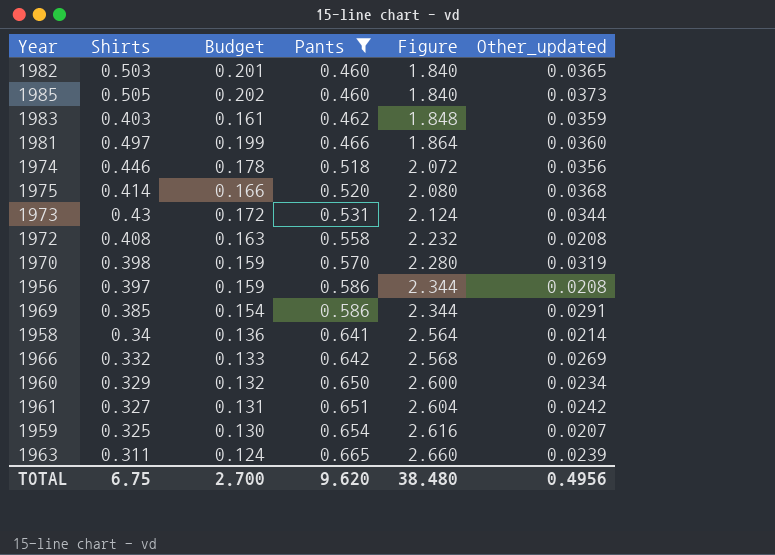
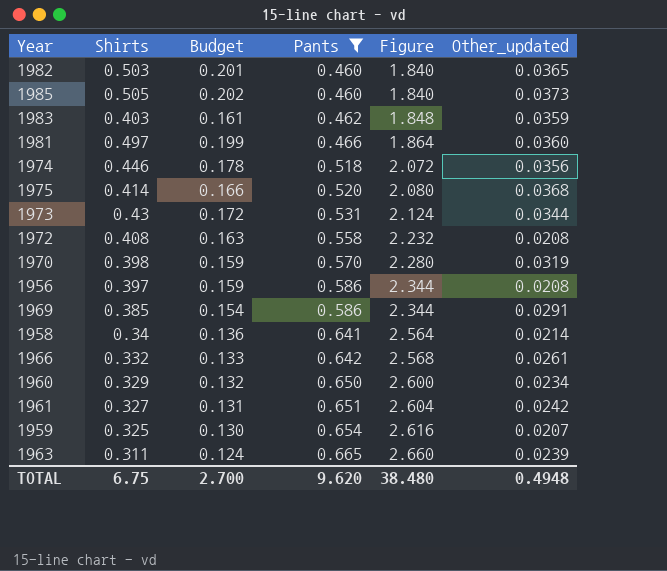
1966 | Other_updated: 0.0269 -> 0.0261
TOTAL | Other_updated: 0.4956 -> 0.4948

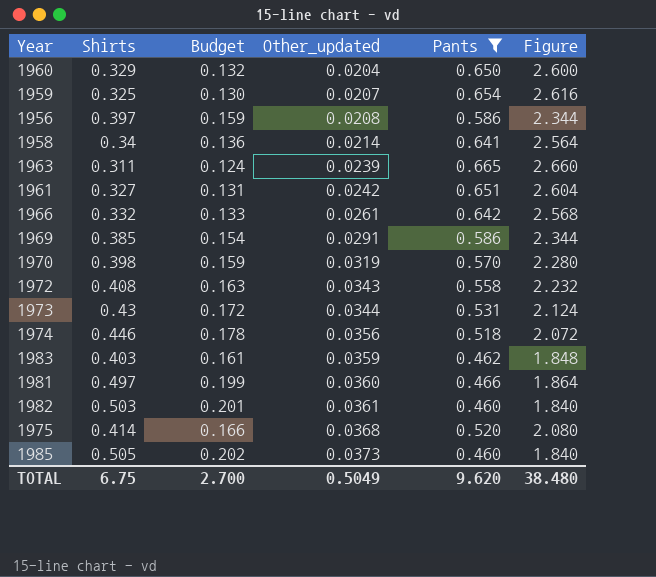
row order: Pants ascending -> Other_updated ascending
column Other_updated | position: 6 -> 4
1960 | Other_updated: 0.0234 -> 0.0204
1972 | Other_updated: 0.0208 -> 0.0343
1982 | Other_updated: 0.0365 -> 0.0361
TOTAL | Other_updated: 0.4948 -> 0.5049

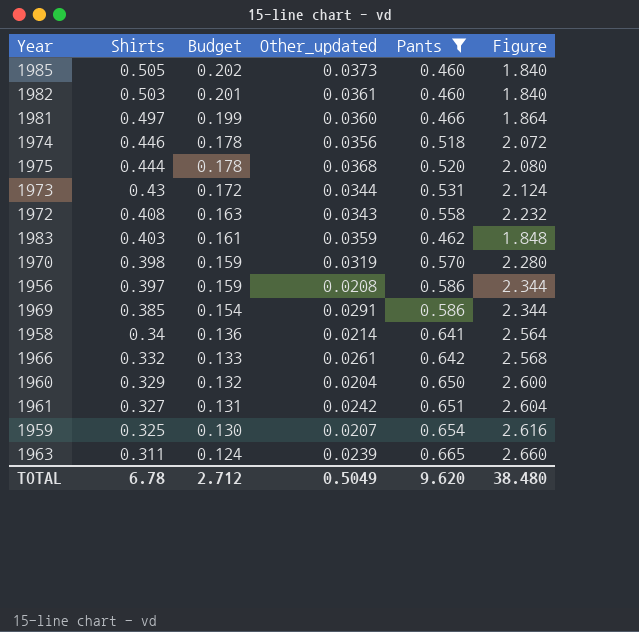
row order: Other_updated ascending -> Shirts descending
1975 | Shirts: 0.414 -> 0.444
1975 | Budget: 0.166 -> 0.178
TOTAL | Shirts: 6.75 -> 6.78
TOTAL | Budget: 2.700 -> 2.712

